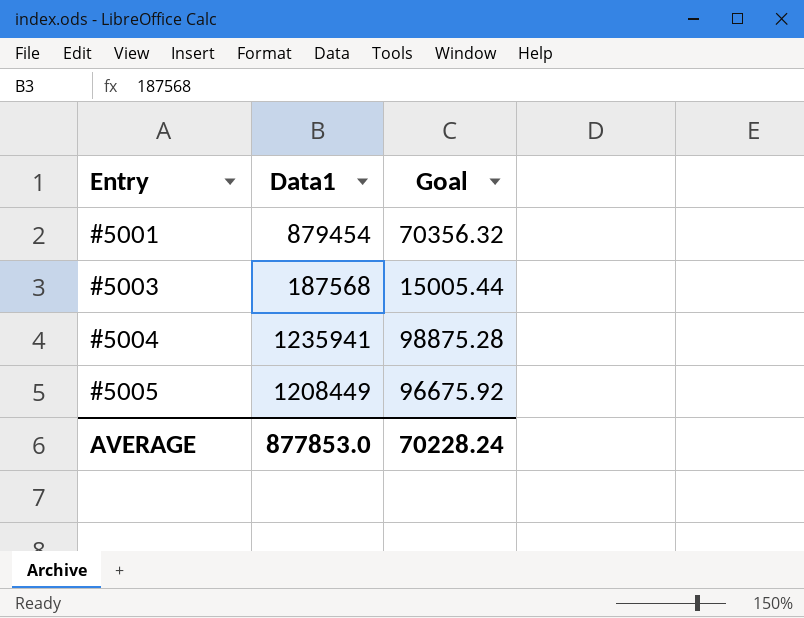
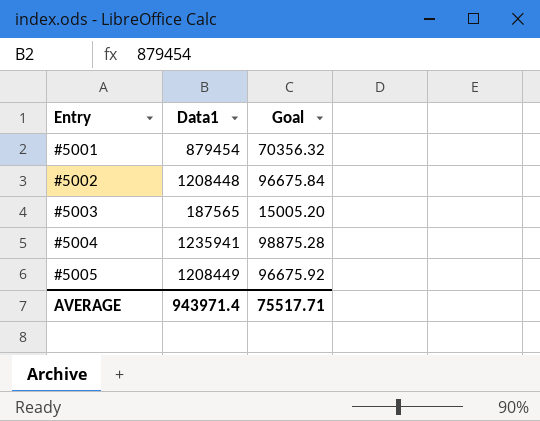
row #5002: none -> 1208448 | 96675.84
#5003 | Data1: 187568 -> 187565
#5003 | Goal: 15005.44 -> 15005.20
AVERAGE | Data1: 877853.0 -> 943971.4
AVERAGE | Goal: 70228.24 -> 75517.71

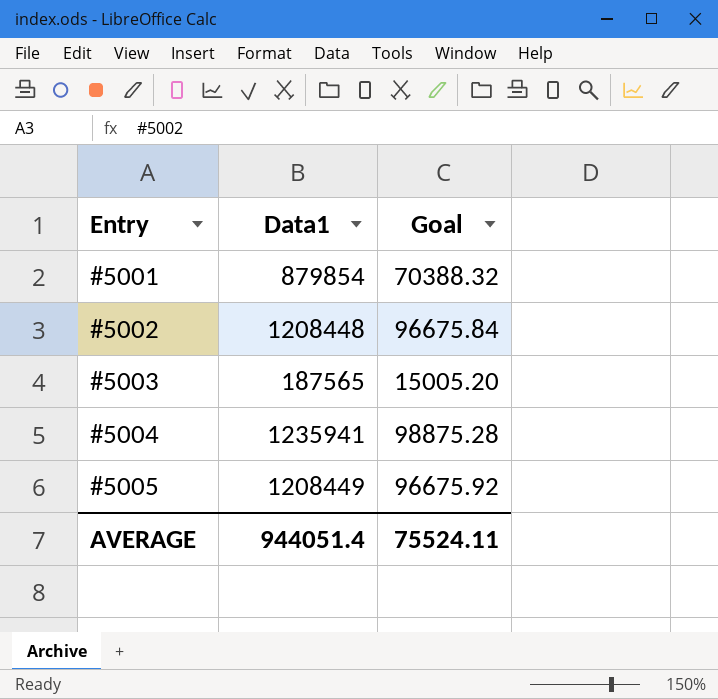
#5001 | Data1: 879454 -> 879854
#5001 | Goal: 70356.32 -> 70388.32
AVERAGE | Data1: 943971.4 -> 944051.4
AVERAGE | Goal: 75517.71 -> 75524.11

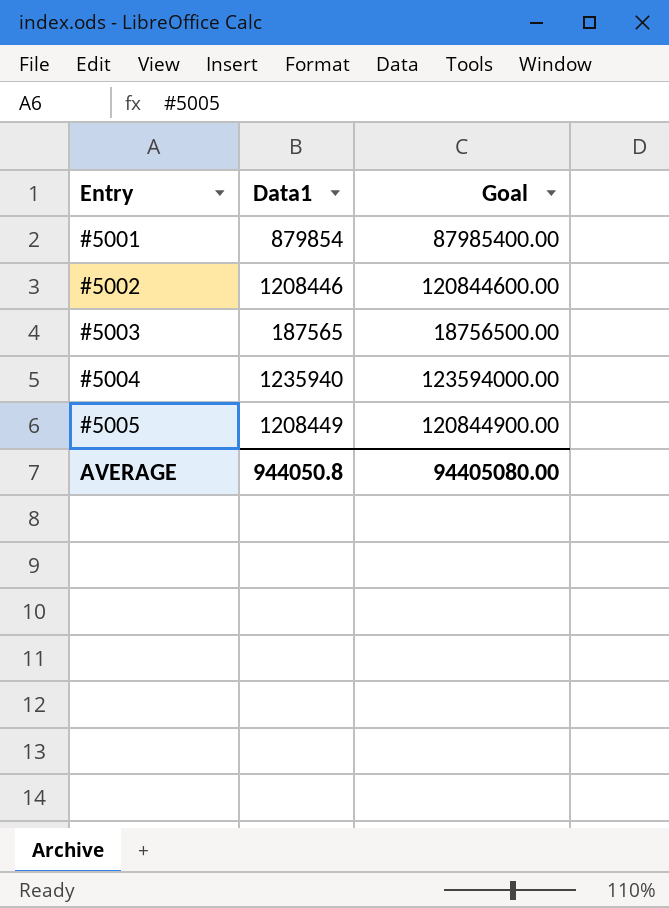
column Goal | formula: [Data1] * 0.08 -> [Data1] * 100
#5002 | Data1: 1208448 -> 1208446
#5004 | Data1: 1235941 -> 1235940
AVERAGE | Data1: 944051.4 -> 944050.8
AVERAGE | Goal: 75524.11 -> 94405080.00

